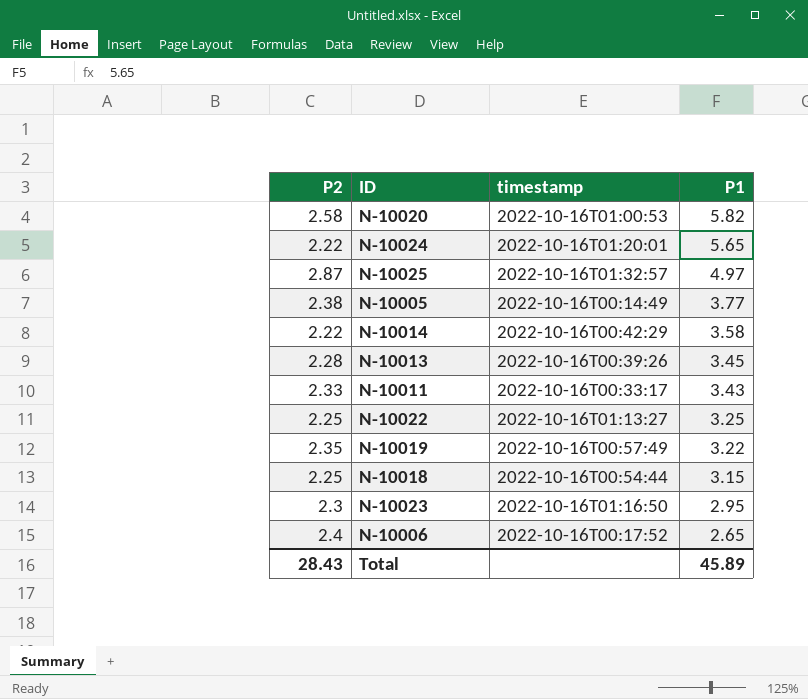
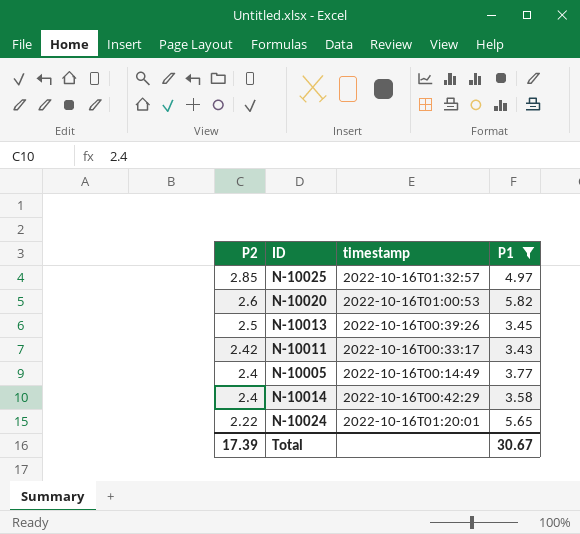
filter: none -> P1 >= 3.43
row order: P1 descending -> P2 descending
N-10025 | P2: 2.87 -> 2.85
N-10020 | P2: 2.58 -> 2.6
N-10013 | P2: 2.28 -> 2.5
N-10011 | P2: 2.33 -> 2.42
N-10005 | P2: 2.38 -> 2.4
N-10014 | P2: 2.22 -> 2.4
Total | P2: 28.43 -> 17.39
Total | P1: 45.89 -> 30.67

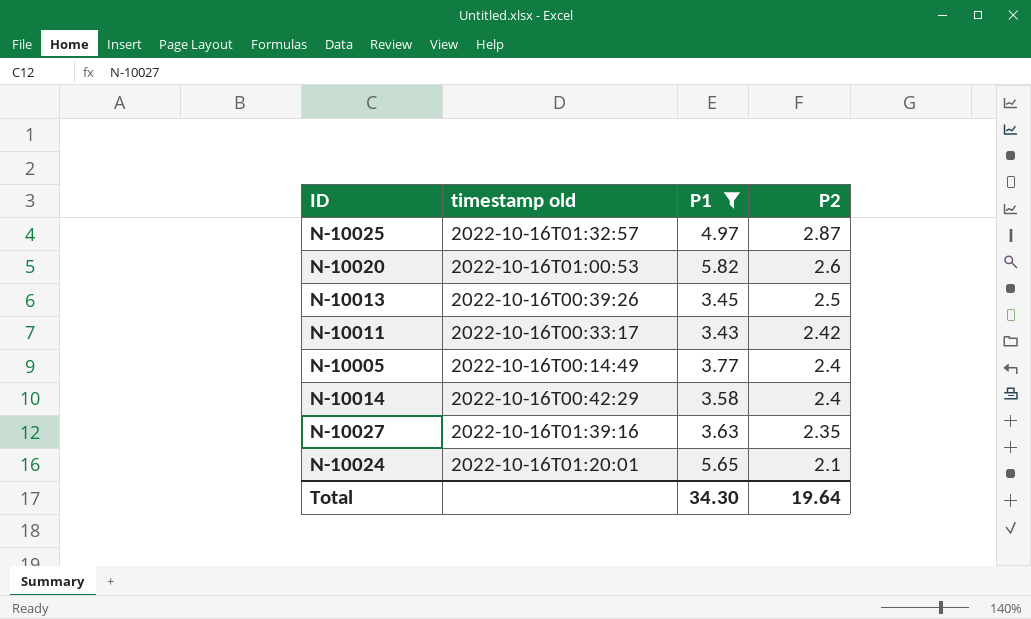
column name: timestamp -> timestamp old
column P2 | position: 1 -> 4
N-10025 | P2: 2.85 -> 2.87
row N-10027: none -> 2022-10-16T01:39:16 | 3.63 | 2.35
N-10024 | P2: 2.22 -> 2.1
Total | P1: 30.67 -> 34.30
Total | P2: 17.39 -> 19.64

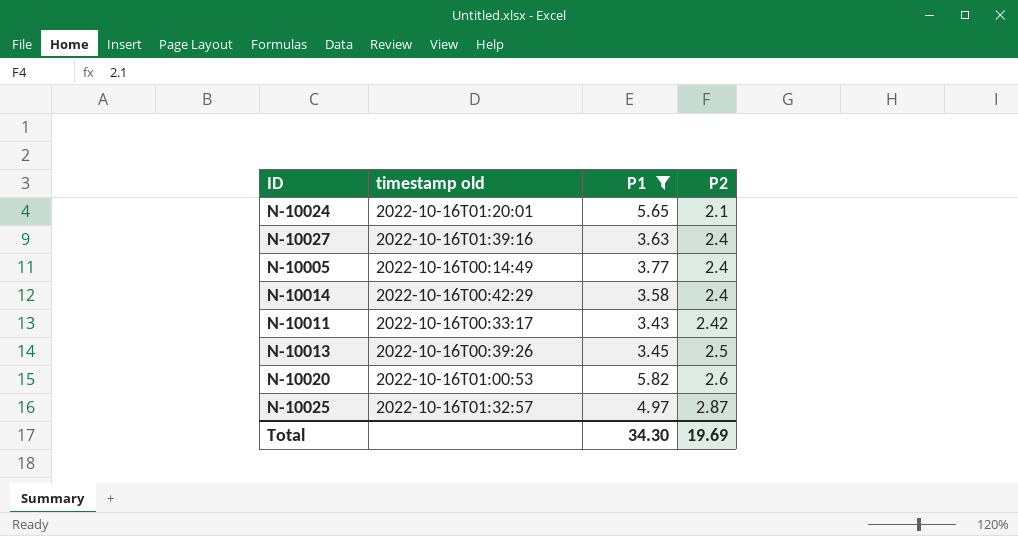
row order: P2 descending -> P2 ascending
N-10027 | P2: 2.35 -> 2.4
Total | P2: 19.64 -> 19.69

